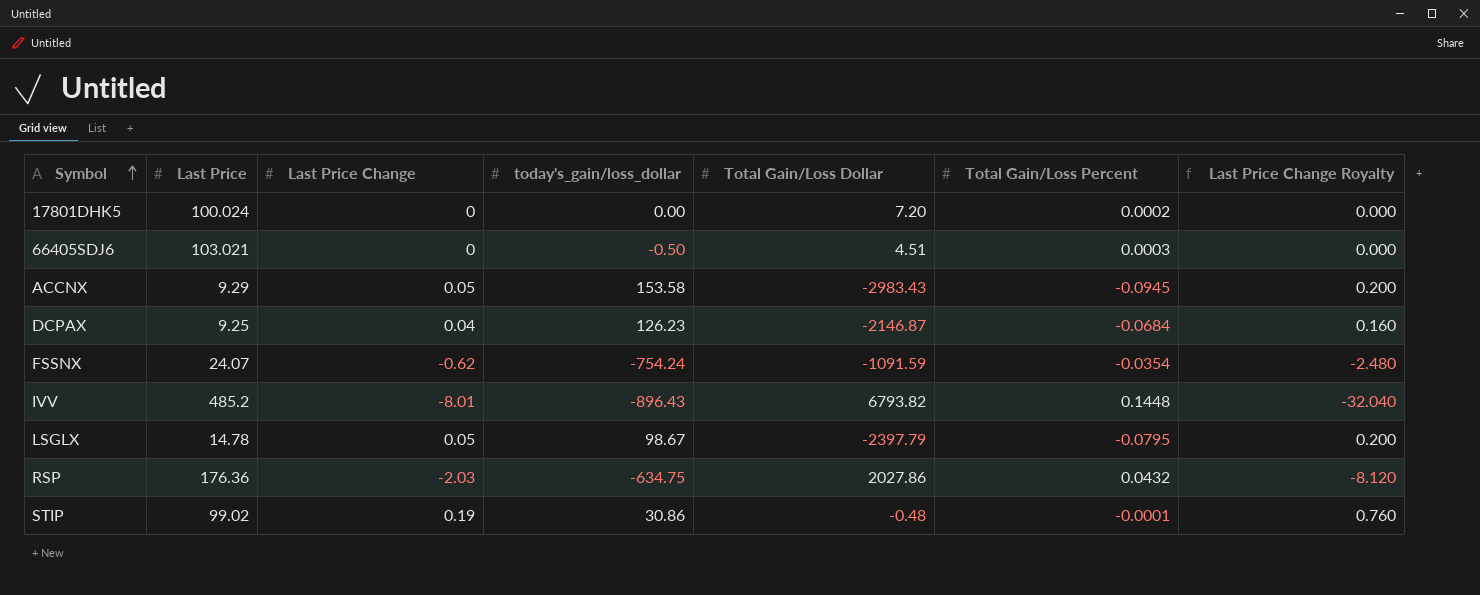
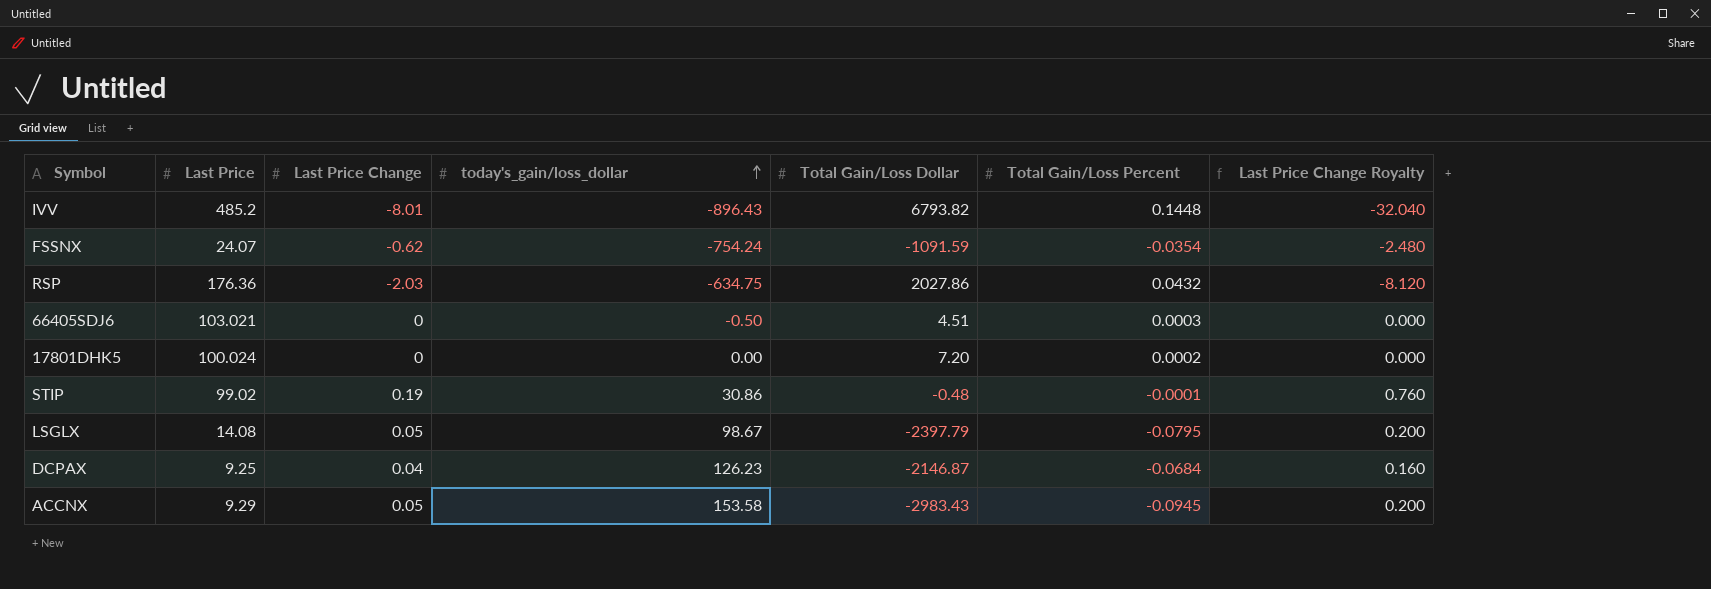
row order: Symbol ascending -> today's_gain/loss_dollar ascending
LSGLX | Last Price: 14.78 -> 14.08

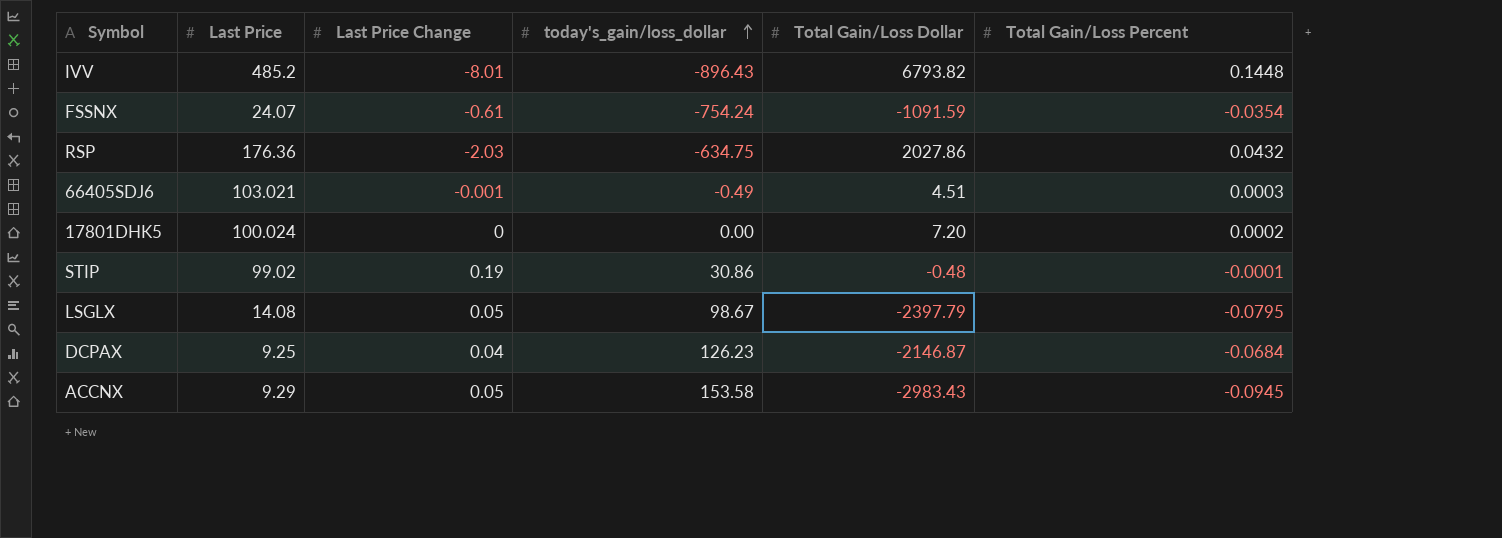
column Last Price Change Royalty | formula: [Last Price Change] * 4 -> none
FSSNX | Last Price Change: -0.62 -> -0.61
66405SDJ6 | Last Price Change: 0 -> -0.001
66405SDJ6 | today's_gain/loss_dollar: -0.50 -> -0.49

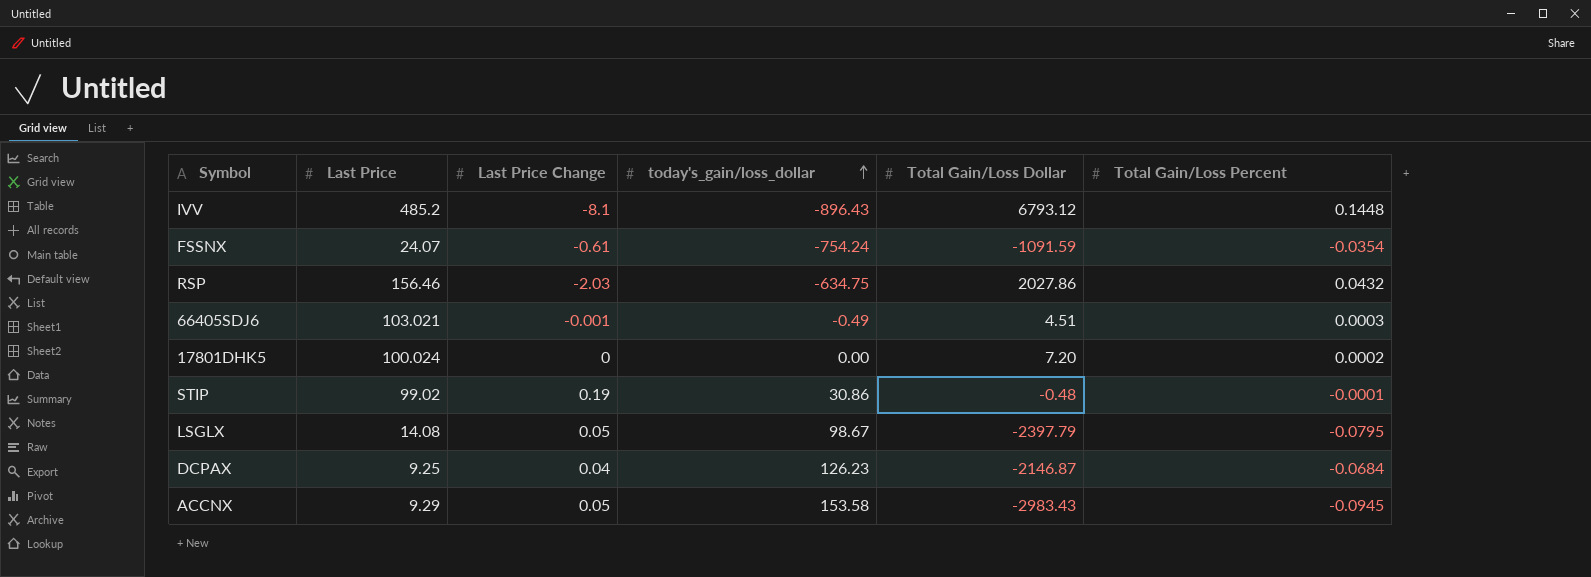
IVV | Last Price Change: -8.01 -> -8.1
IVV | Total Gain/Loss Dollar: 6793.82 -> 6793.12
RSP | Last Price: 176.36 -> 156.46

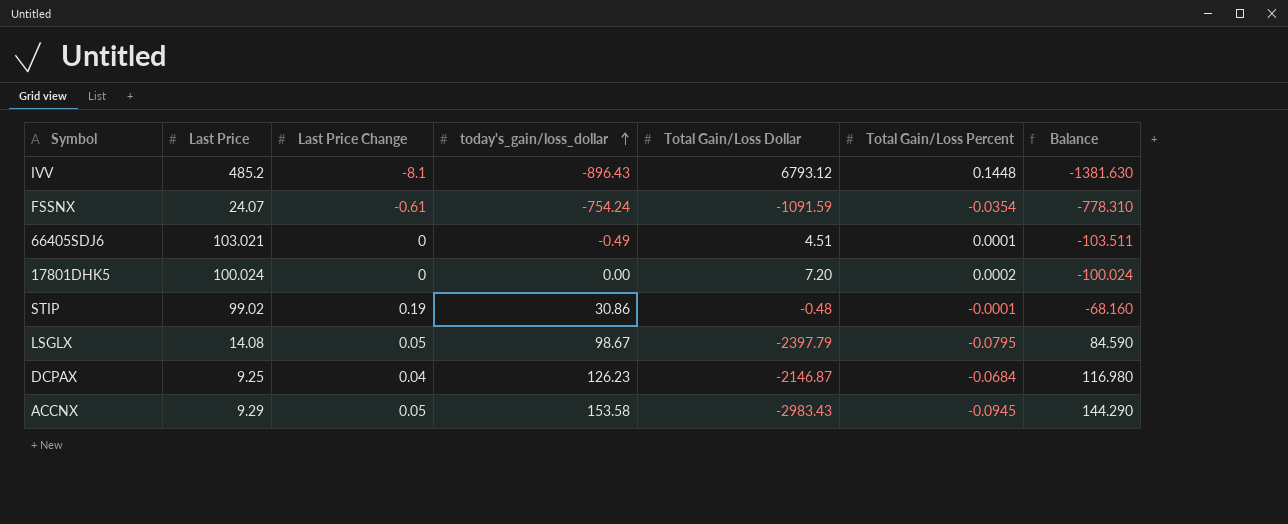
column Balance | formula: none -> [today's_gain/loss_dollar] - [Last Price]
row RSP: 156.46 | -2.03 | -634.75 | 2027.86 | 0.0432 -> none
66405SDJ6 | Last Price Change: -0.001 -> 0
66405SDJ6 | Total Gain/Loss Percent: 0.0003 -> 0.0001

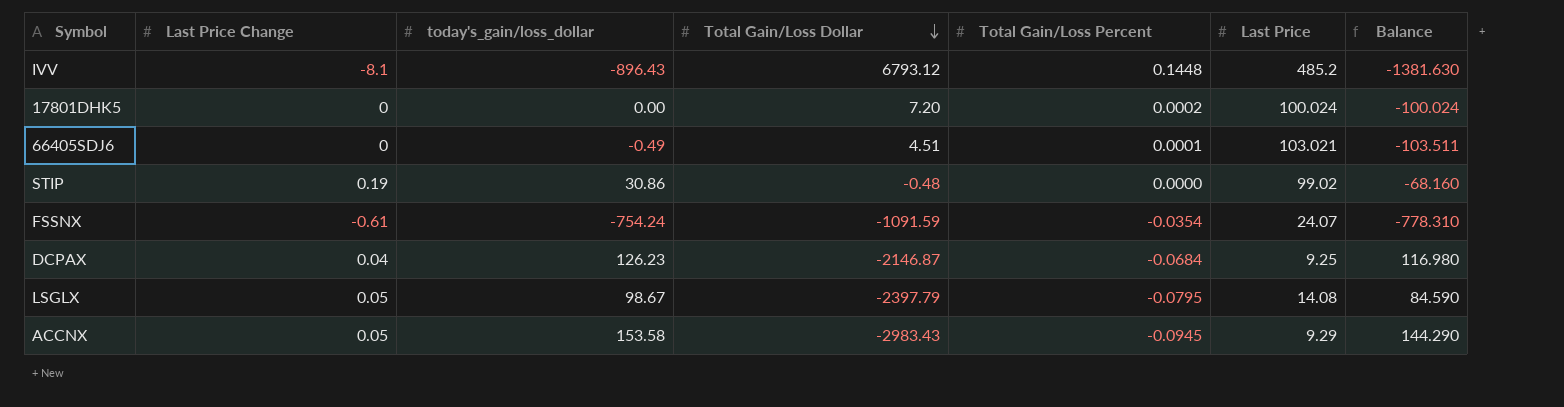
row order: today's_gain/loss_dollar ascending -> Total Gain/Loss Dollar descending
column Last Price | position: 2 -> 6
STIP | Total Gain/Loss Percent: -0.0001 -> 0.0000

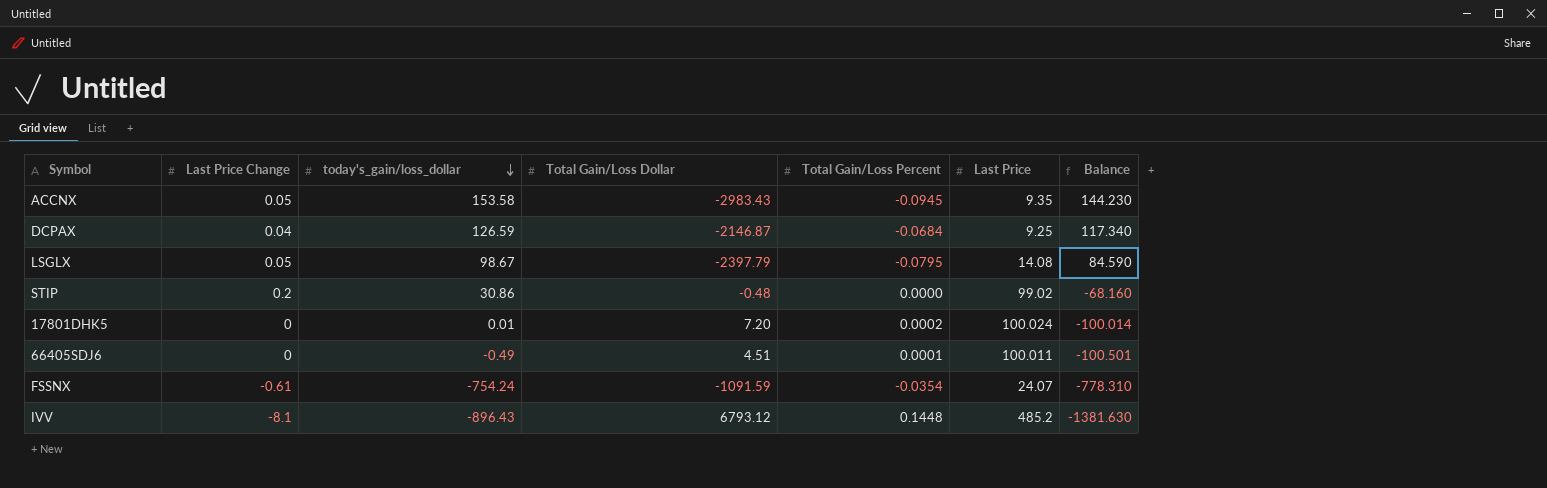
row order: Total Gain/Loss Dollar descending -> today's_gain/loss_dollar descending
ACCNX | Last Price: 9.29 -> 9.35
ACCNX | Balance: 144.290 -> 144.230
DCPAX | today's_gain/loss_dollar: 126.23 -> 126.59
DCPAX | Balance: 116.980 -> 117.340
STIP | Last Price Change: 0.19 -> 0.2
17801DHK5 | today's_gain/loss_dollar: 0.00 -> 0.01
17801DHK5 | Balance: -100.024 -> -100.014
66405SDJ6 | Last Price: 103.021 -> 100.011
66405SDJ6 | Balance: -103.511 -> -100.501

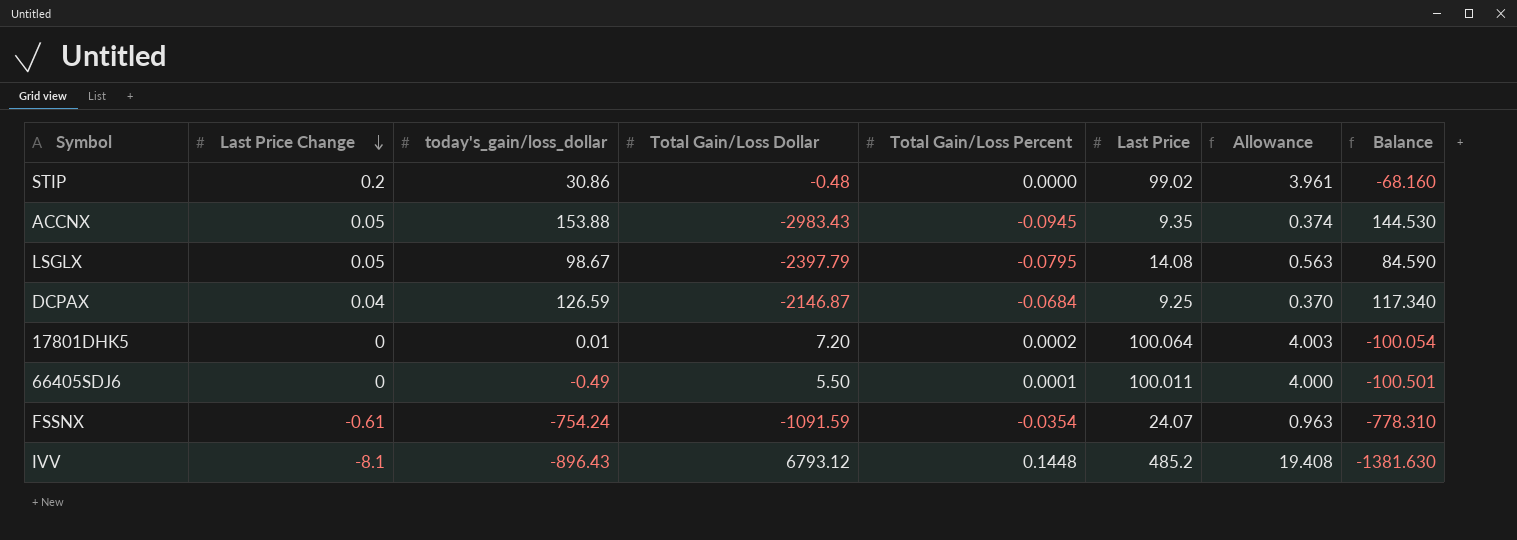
row order: today's_gain/loss_dollar descending -> Last Price Change descending
column Allowance | formula: none -> [Last Price] * 0.04
ACCNX | today's_gain/loss_dollar: 153.58 -> 153.88
ACCNX | Balance: 144.230 -> 144.530
17801DHK5 | Last Price: 100.024 -> 100.064
17801DHK5 | Balance: -100.014 -> -100.054
66405SDJ6 | Total Gain/Loss Dollar: 4.51 -> 5.50

